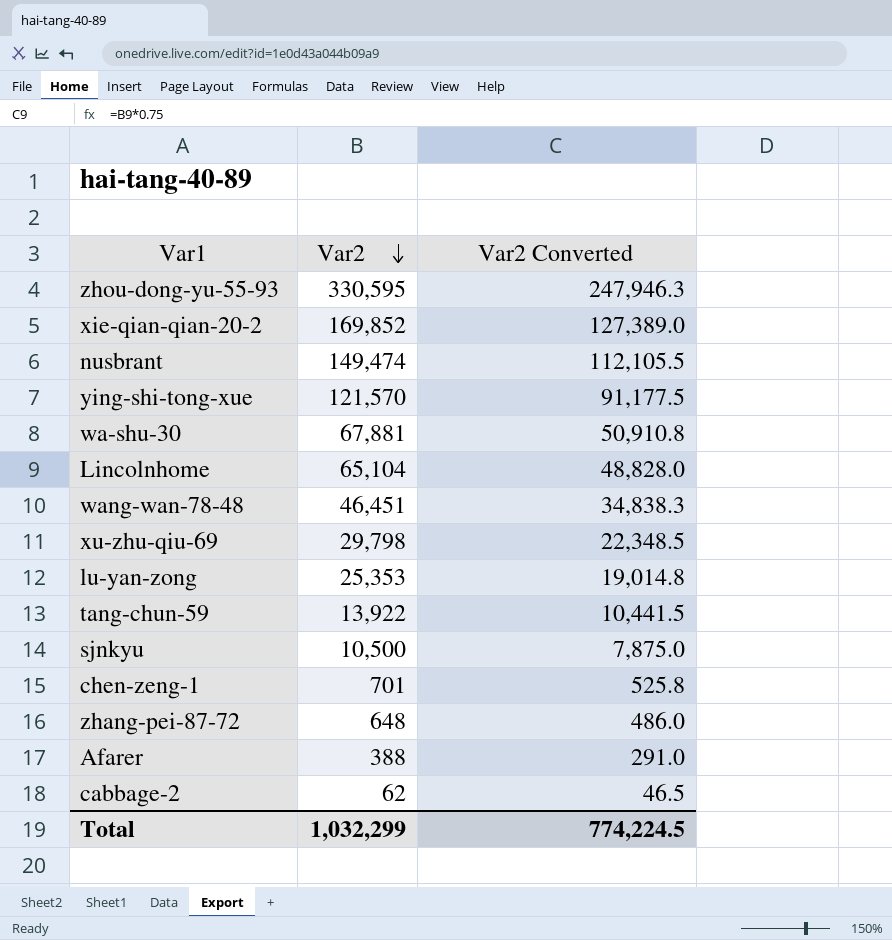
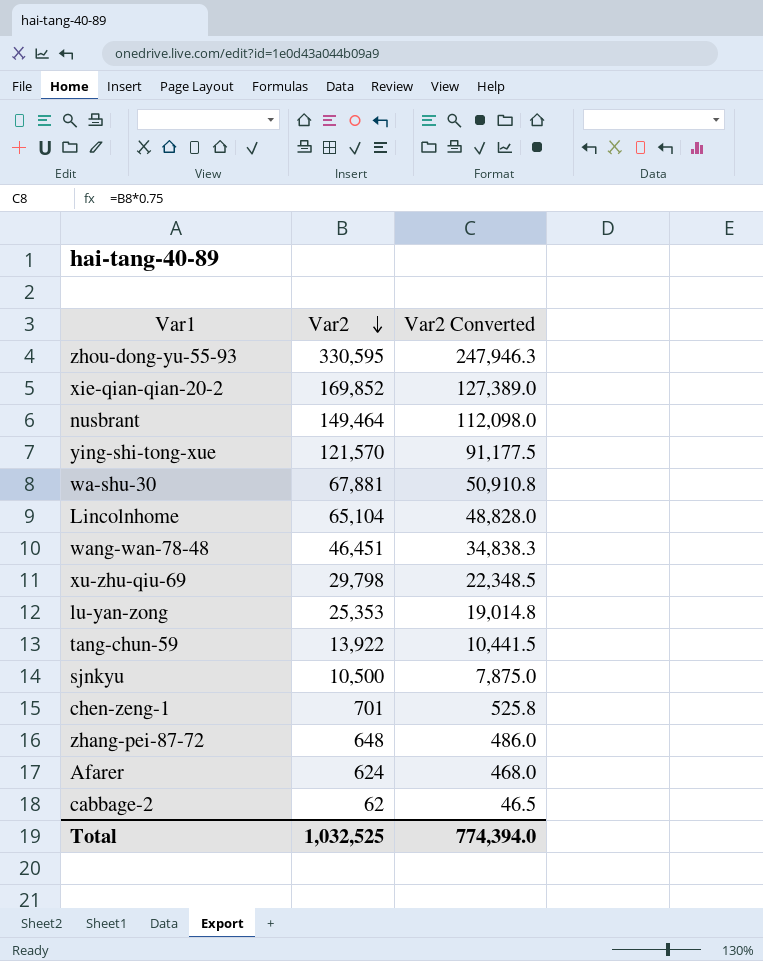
nusbrant | Var2: 149,474 -> 149,464
nusbrant | Var2 Converted: 112,105.5 -> 112,098.0
Afarer | Var2: 388 -> 624
Afarer | Var2 Converted: 291.0 -> 468.0
Total | Var2: 1,032,299 -> 1,032,525
Total | Var2 Converted: 774,224.5 -> 774,394.0

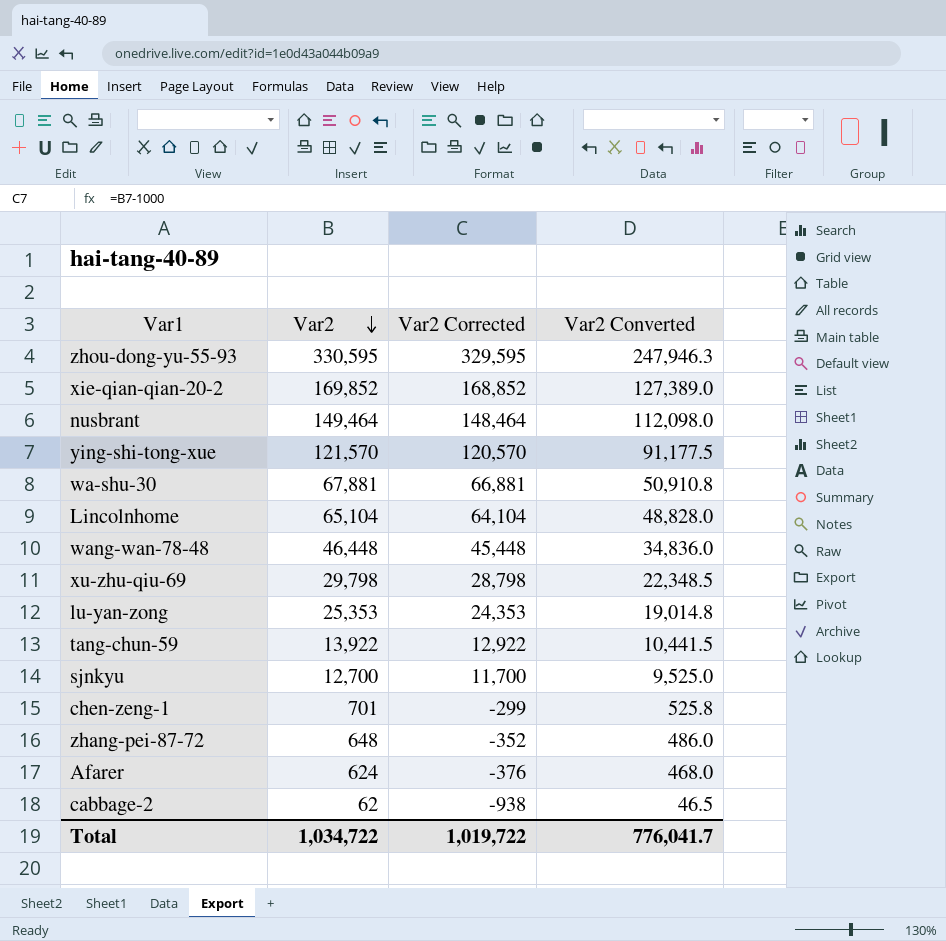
column Var2 Corrected | formula: none -> [Var2] - 1000
wang-wan-78-48 | Var2: 46,451 -> 46,448
wang-wan-78-48 | Var2 Converted: 34,838.3 -> 34,836.0
sjnkyu | Var2: 10,500 -> 12,700
sjnkyu | Var2 Converted: 7,875.0 -> 9,525.0
Total | Var2: 1,032,525 -> 1,034,722
Total | Var2 Converted: 774,394.0 -> 776,041.7

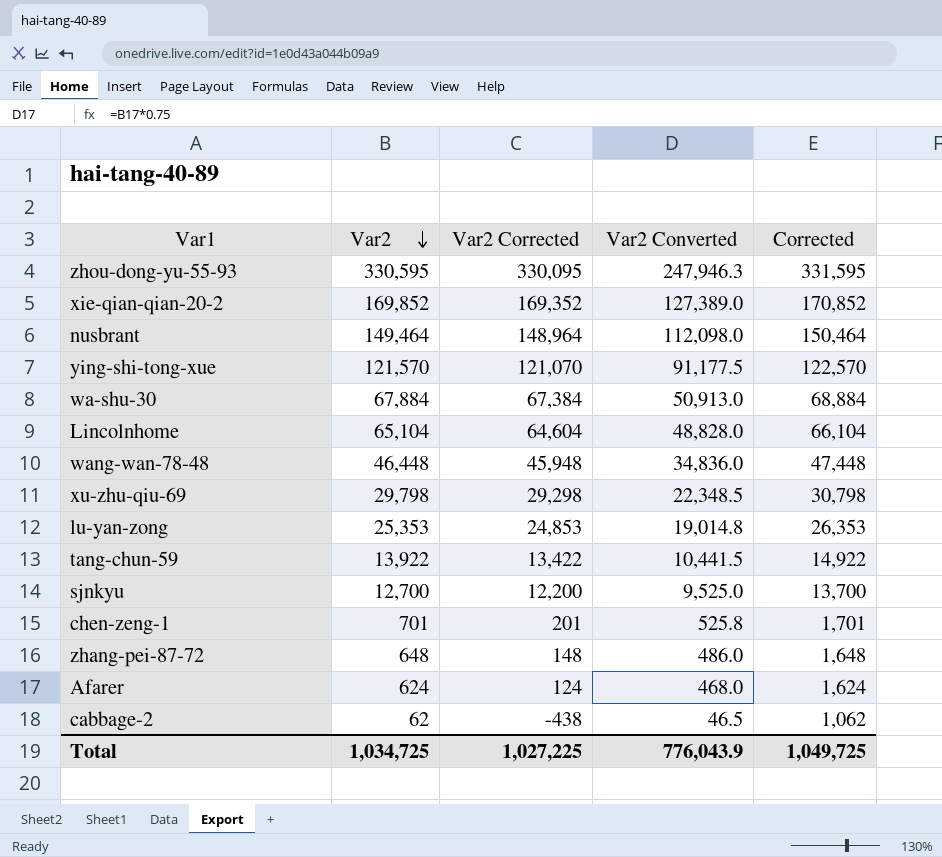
column Var2 Corrected | formula: [Var2] - 1000 -> [Var2] - 500
column Corrected | formula: none -> [Var2] + 1000
wa-shu-30 | Var2: 67,881 -> 67,884
wa-shu-30 | Var2 Converted: 50,910.8 -> 50,913.0
Total | Var2: 1,034,722 -> 1,034,725
Total | Var2 Corrected: 1,019,722 -> 1,027,225
Total | Var2 Converted: 776,041.7 -> 776,043.9

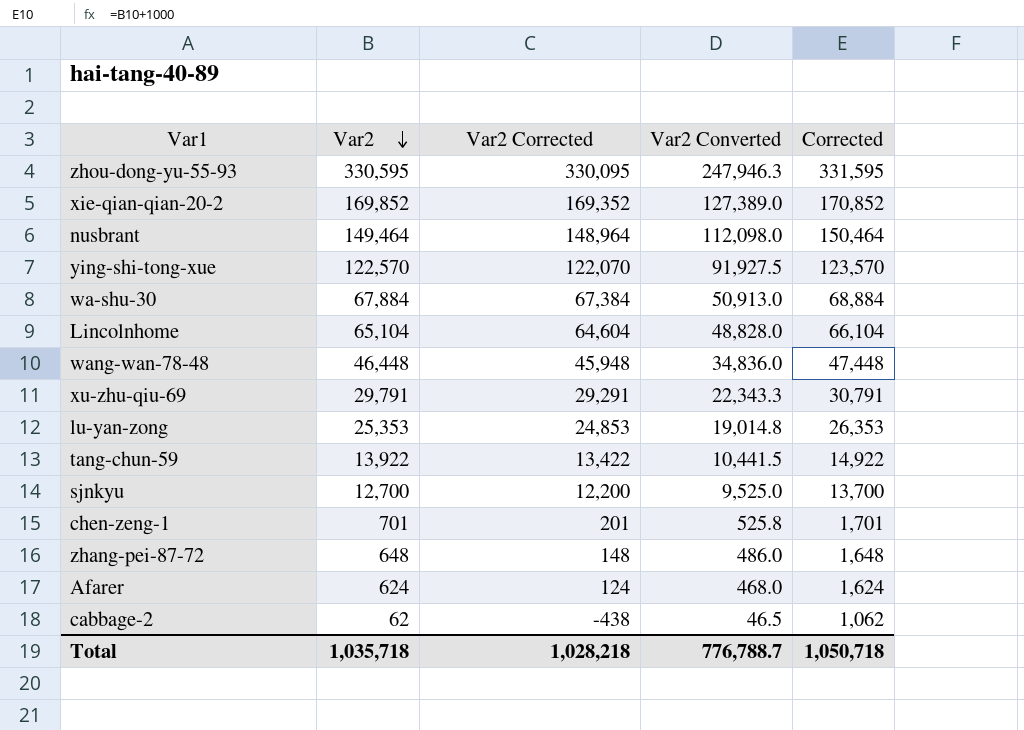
ying-shi-tong-xue | Var2: 121,570 -> 122,570
ying-shi-tong-xue | Var2 Corrected: 121,070 -> 122,070
ying-shi-tong-xue | Var2 Converted: 91,177.5 -> 91,927.5
ying-shi-tong-xue | Corrected: 122,570 -> 123,570
xu-zhu-qiu-69 | Var2: 29,798 -> 29,791
xu-zhu-qiu-69 | Var2 Corrected: 29,298 -> 29,291
xu-zhu-qiu-69 | Var2 Converted: 22,348.5 -> 22,343.3
xu-zhu-qiu-69 | Corrected: 30,798 -> 30,791
Total | Var2: 1,034,725 -> 1,035,718
Total | Var2 Corrected: 1,027,225 -> 1,028,218
Total | Var2 Converted: 776,043.9 -> 776,788.7
Total | Corrected: 1,049,725 -> 1,050,718

